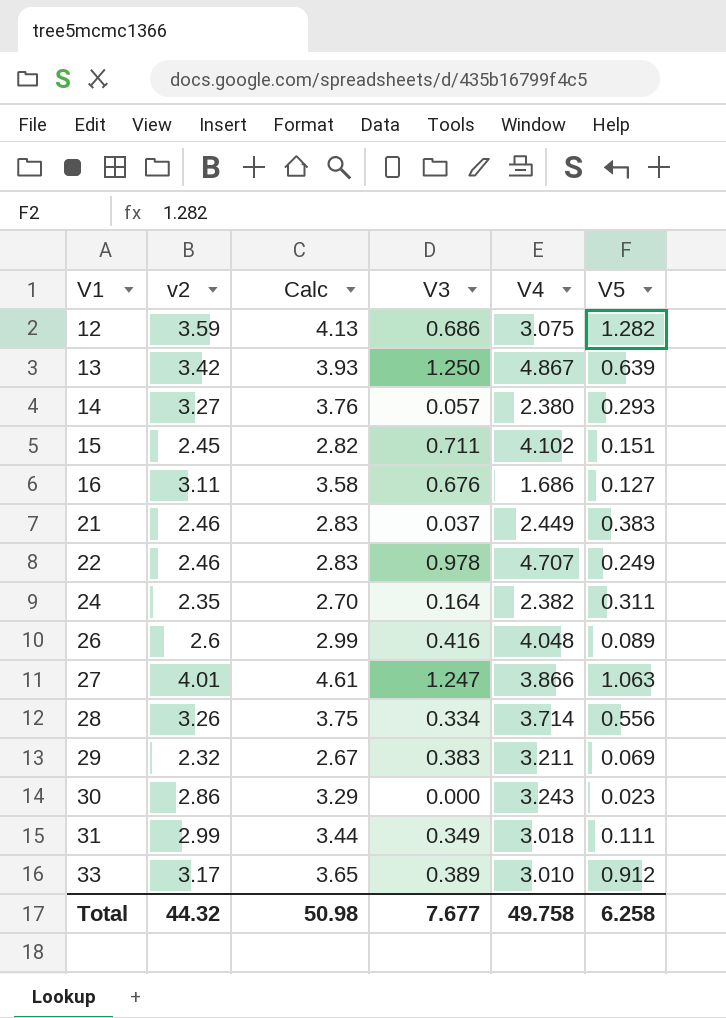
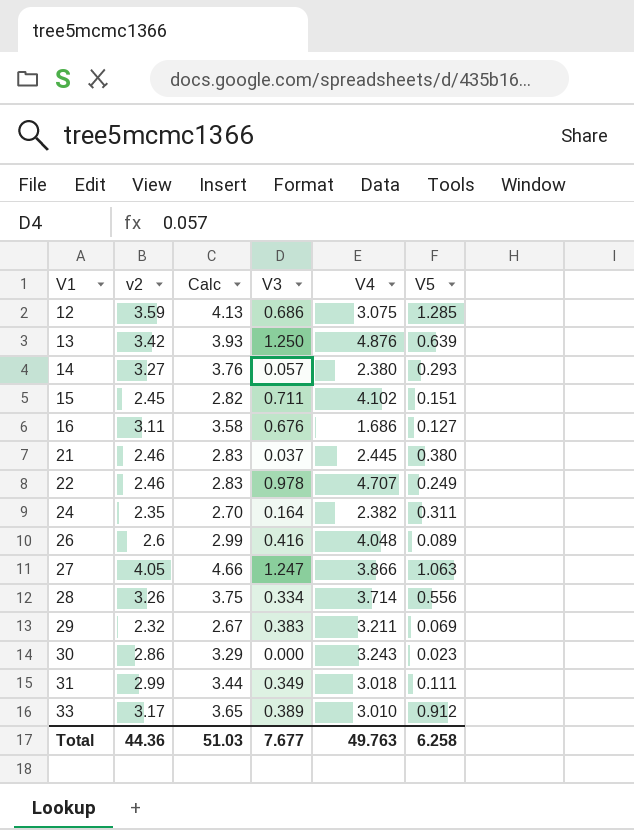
12 | V5: 1.282 -> 1.285
13 | V4: 4.867 -> 4.876
21 | V4: 2.449 -> 2.445
21 | V5: 0.383 -> 0.380
27 | v2: 4.01 -> 4.05
27 | Calc: 4.61 -> 4.66
Total | v2: 44.32 -> 44.36
Total | Calc: 50.98 -> 51.03
Total | V4: 49.758 -> 49.763

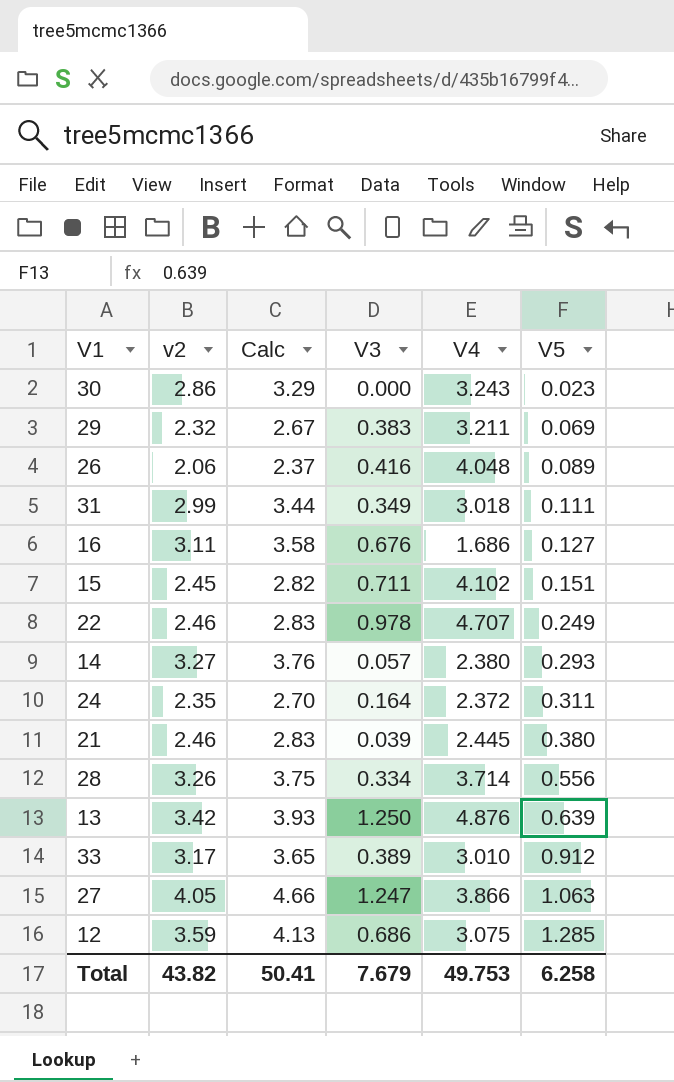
row order: V1 ascending -> V5 ascending
26 | v2: 2.6 -> 2.06
26 | Calc: 2.99 -> 2.37
24 | V4: 2.382 -> 2.372
21 | V3: 0.037 -> 0.039
Total | v2: 44.36 -> 43.82
Total | Calc: 51.03 -> 50.41
Total | V3: 7.677 -> 7.679
Total | V4: 49.763 -> 49.753

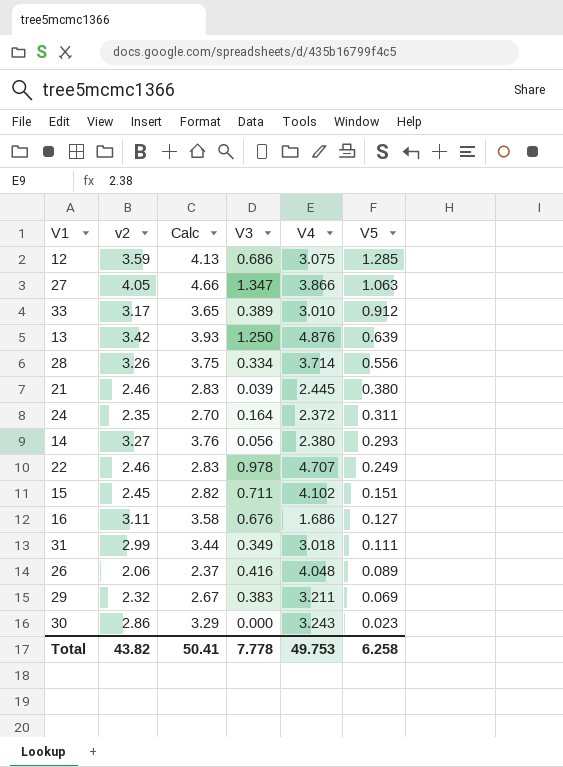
row order: V5 ascending -> V5 descending
27 | V3: 1.247 -> 1.347
14 | V3: 0.057 -> 0.056
Total | V3: 7.679 -> 7.778

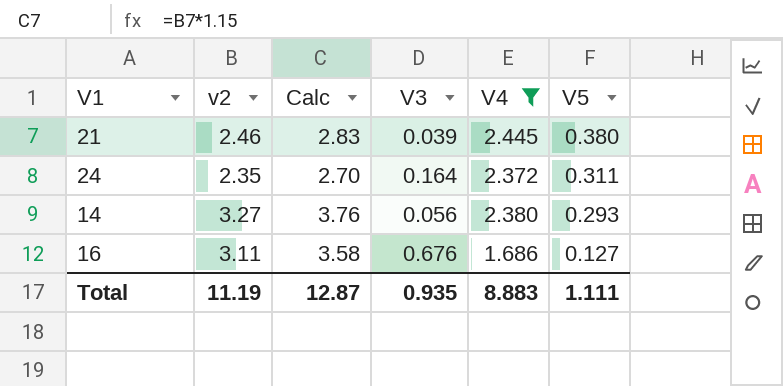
filter: none -> V4 <= 2.445
Total | v2: 43.82 -> 11.19
Total | Calc: 50.41 -> 12.87
Total | V3: 7.778 -> 0.935
Total | V4: 49.753 -> 8.883
Total | V5: 6.258 -> 1.111

